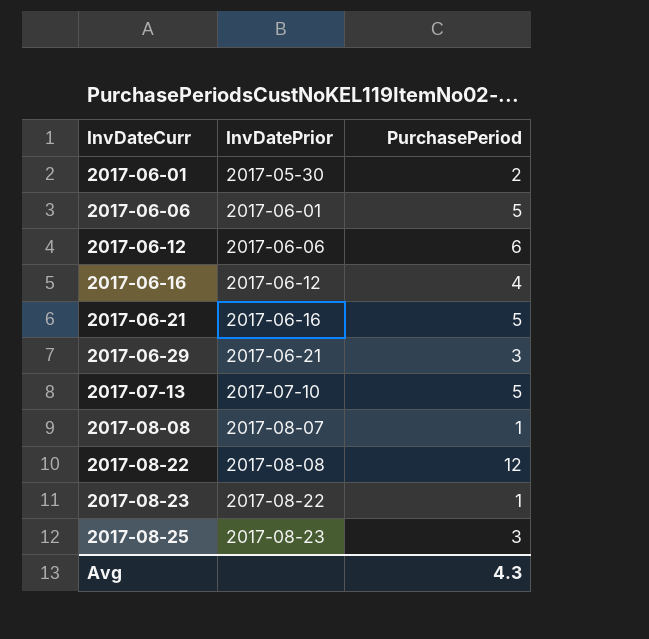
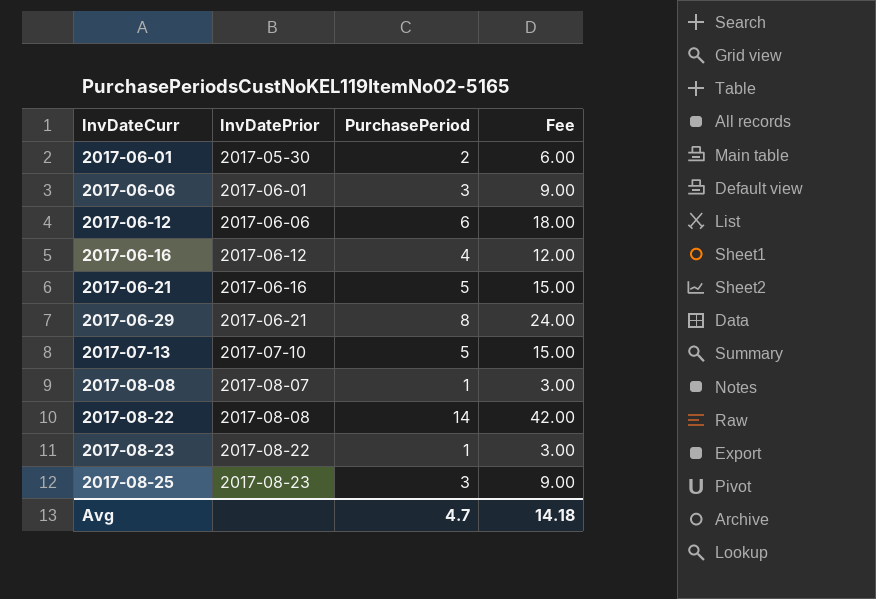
column Fee | formula: none -> [PurchasePeriod] * 3
2017-06-06 | PurchasePeriod: 5 -> 3
2017-06-29 | PurchasePeriod: 3 -> 8
2017-08-22 | PurchasePeriod: 12 -> 14
Avg | PurchasePeriod: 4.3 -> 4.7

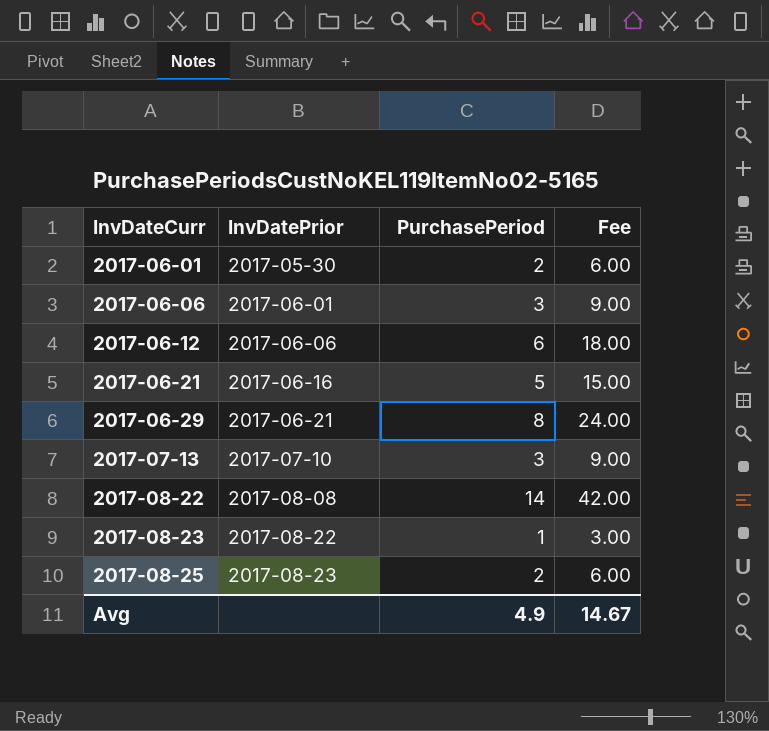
row 2017-06-16: 2017-06-12 | 4 | 12.00 -> none
row 2017-08-08: 2017-08-07 | 1 | 3.00 -> none
2017-07-13 | PurchasePeriod: 5 -> 3
2017-07-13 | Fee: 15.00 -> 9.00
2017-08-25 | PurchasePeriod: 3 -> 2
2017-08-25 | Fee: 9.00 -> 6.00
Avg | PurchasePeriod: 4.7 -> 4.9
Avg | Fee: 14.18 -> 14.67

